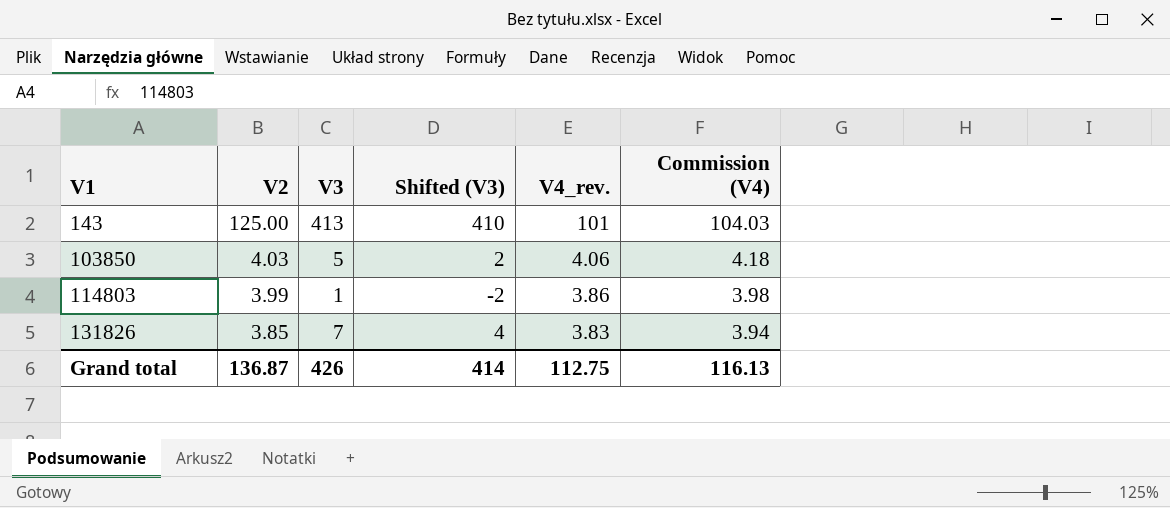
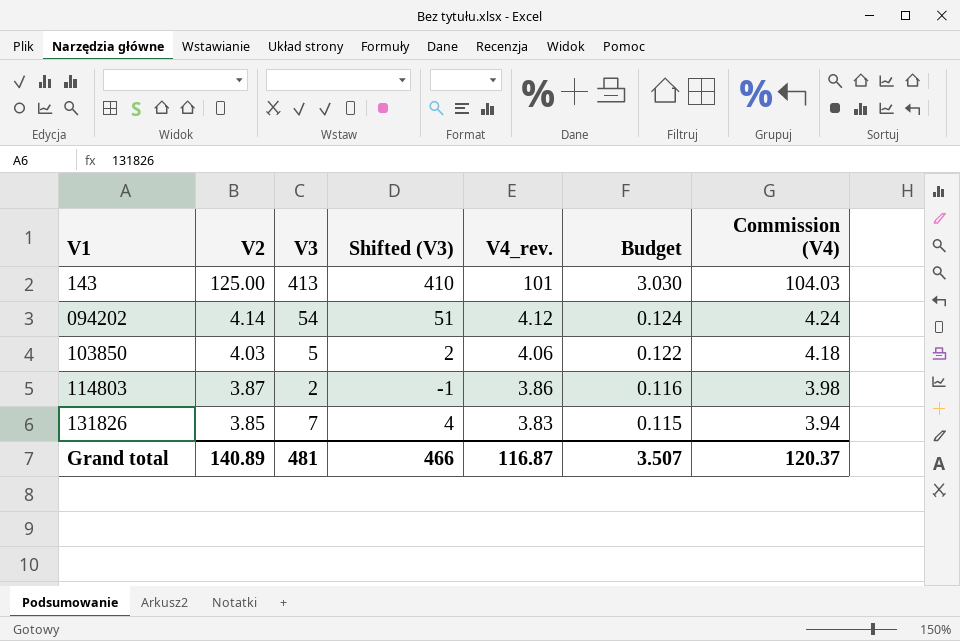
column Budget | formula: none -> [V4_rev.] * 0.03
row 094202: none -> 4.14 | 54 | 51 | 4.12 | 0.124 | 4.24
114803 | V2: 3.99 -> 3.87
114803 | V3: 1 -> 2
114803 | Shifted (V3): -2 -> -1
Grand total | V2: 136.87 -> 140.89
Grand total | V3: 426 -> 481
Grand total | Shifted (V3): 414 -> 466
Grand total | V4_rev.: 112.75 -> 116.87
Grand total | Commission (V4): 116.13 -> 120.37

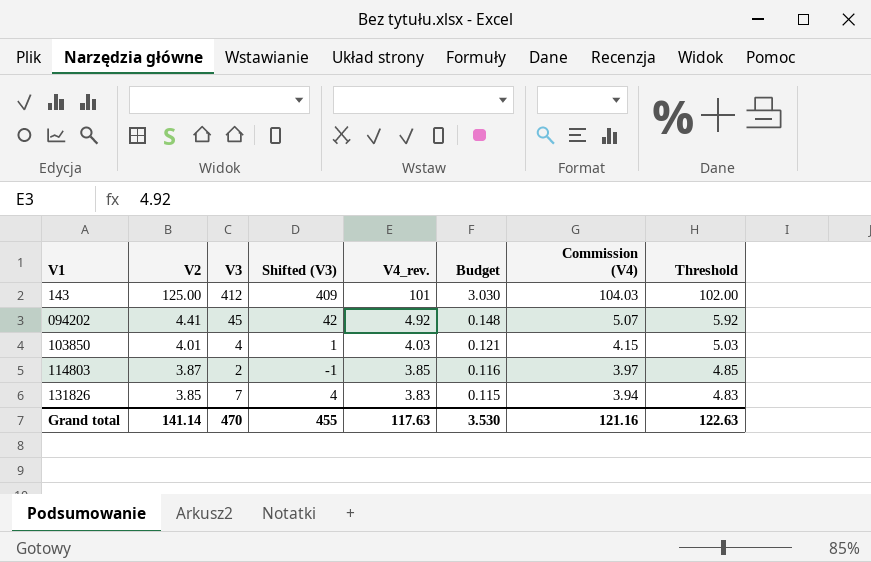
column Threshold | formula: none -> [V4_rev.] + 1
143 | V3: 413 -> 412
143 | Shifted (V3): 410 -> 409
094202 | V2: 4.14 -> 4.41
094202 | V3: 54 -> 45
094202 | Shifted (V3): 51 -> 42
094202 | V4_rev.: 4.12 -> 4.92
094202 | Budget: 0.124 -> 0.148
094202 | Commission (V4): 4.24 -> 5.07
103850 | V2: 4.03 -> 4.01
103850 | V3: 5 -> 4
103850 | Shifted (V3): 2 -> 1
103850 | V4_rev.: 4.06 -> 4.03
103850 | Budget: 0.122 -> 0.121
103850 | Commission (V4): 4.18 -> 4.15
114803 | V4_rev.: 3.86 -> 3.85
114803 | Commission (V4): 3.98 -> 3.97
Grand total | V2: 140.89 -> 141.14
Grand total | V3: 481 -> 470
Grand total | Shifted (V3): 466 -> 455
Grand total | V4_rev.: 116.87 -> 117.63
Grand total | Budget: 3.507 -> 3.530
Grand total | Commission (V4): 120.37 -> 121.16

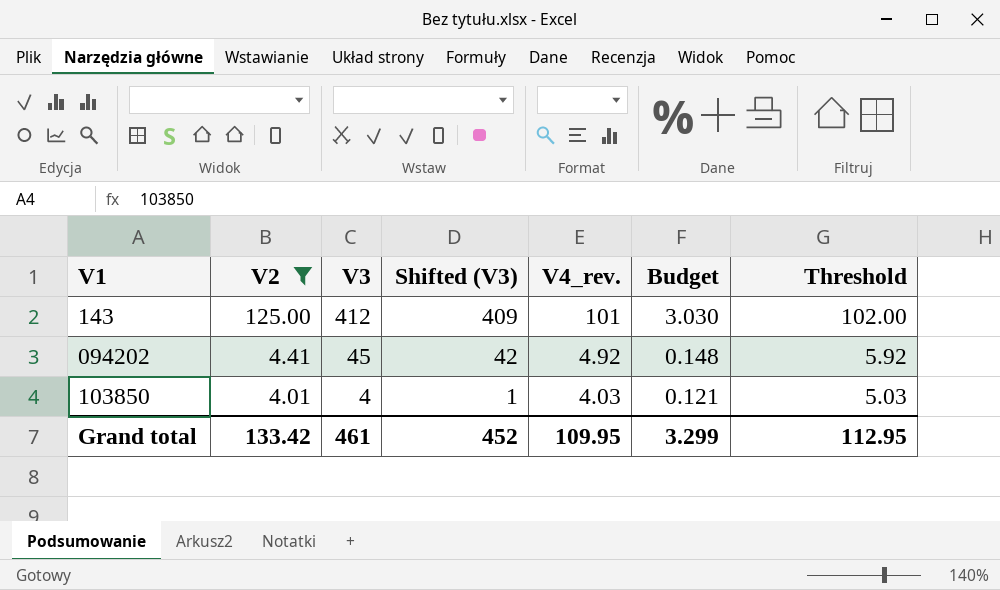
filter: none -> V2 >= 4.01
column Commission (V4) | formula: [V4_rev.] * 1.03 -> none
Grand total | V2: 141.14 -> 133.42
Grand total | V3: 470 -> 461
Grand total | Shifted (V3): 455 -> 452
Grand total | V4_rev.: 117.63 -> 109.95
Grand total | Budget: 3.530 -> 3.299
Grand total | Threshold: 122.63 -> 112.95

